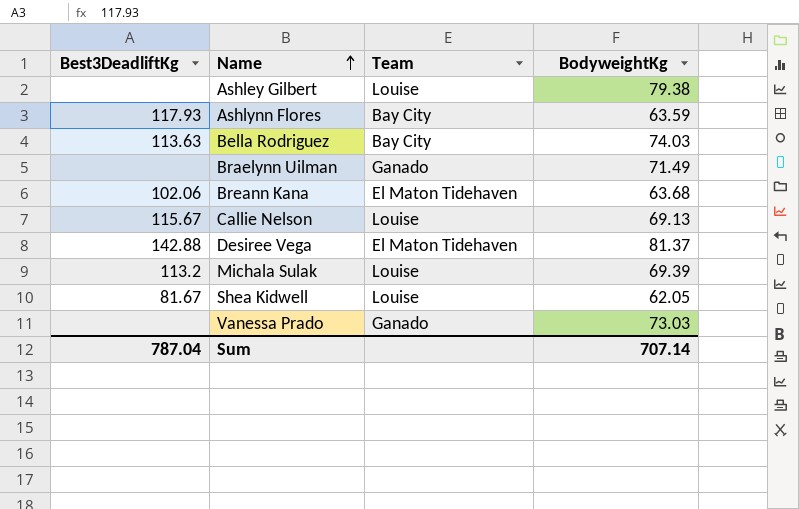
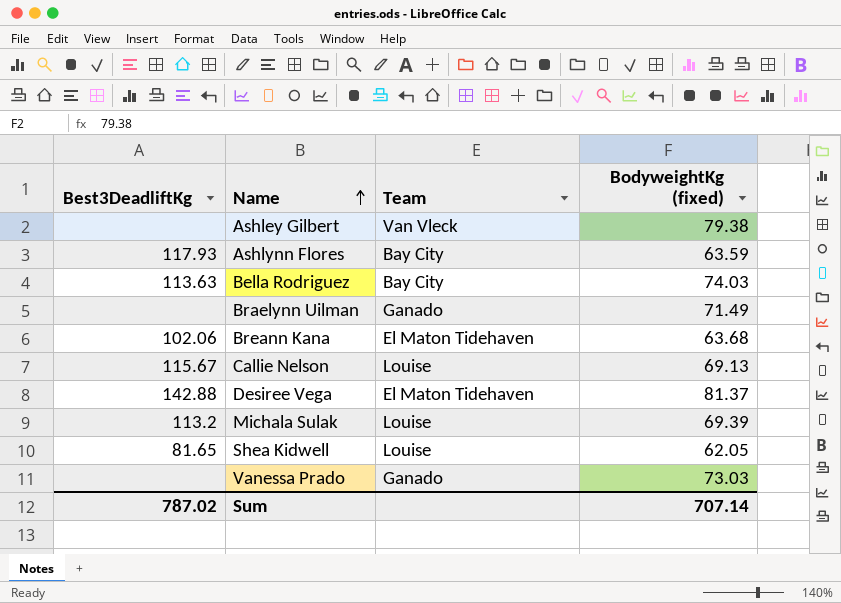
column name: BodyweightKg -> BodyweightKg (fixed)
Ashley Gilbert | Team: Louise -> Van Vleck
Shea Kidwell | Best3DeadliftKg: 81.67 -> 81.65
Sum | Best3DeadliftKg: 787.04 -> 787.02

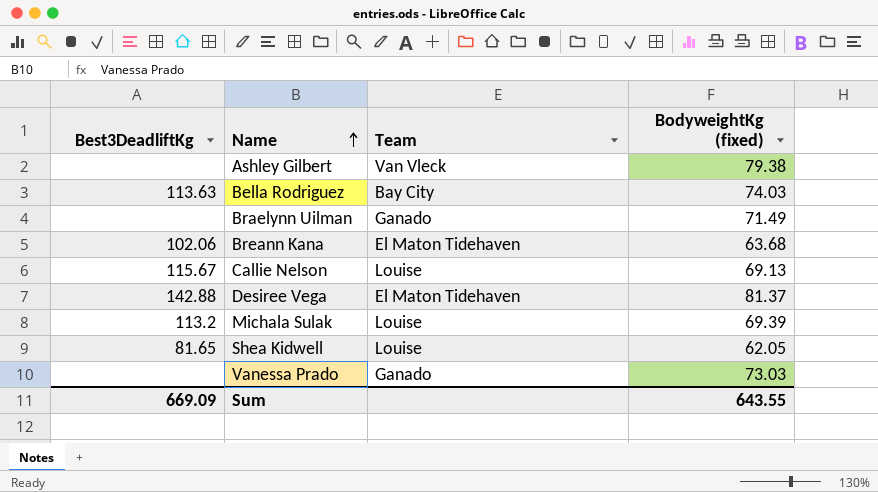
row Ashlynn Flores: 117.93 | Bay City | 63.59 -> none
Sum | Best3DeadliftKg: 787.02 -> 669.09
Sum | BodyweightKg (fixed): 707.14 -> 643.55

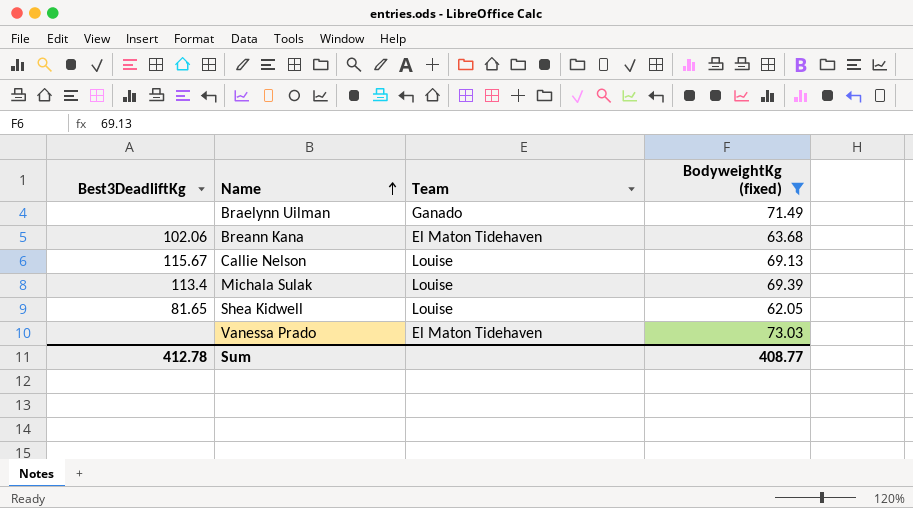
filter: none -> BodyweightKg (fixed) <= 73.03
Michala Sulak | Best3DeadliftKg: 113.2 -> 113.4
Vanessa Prado | Team: Ganado -> El Maton Tidehaven
Sum | Best3DeadliftKg: 669.09 -> 412.78
Sum | BodyweightKg (fixed): 643.55 -> 408.77

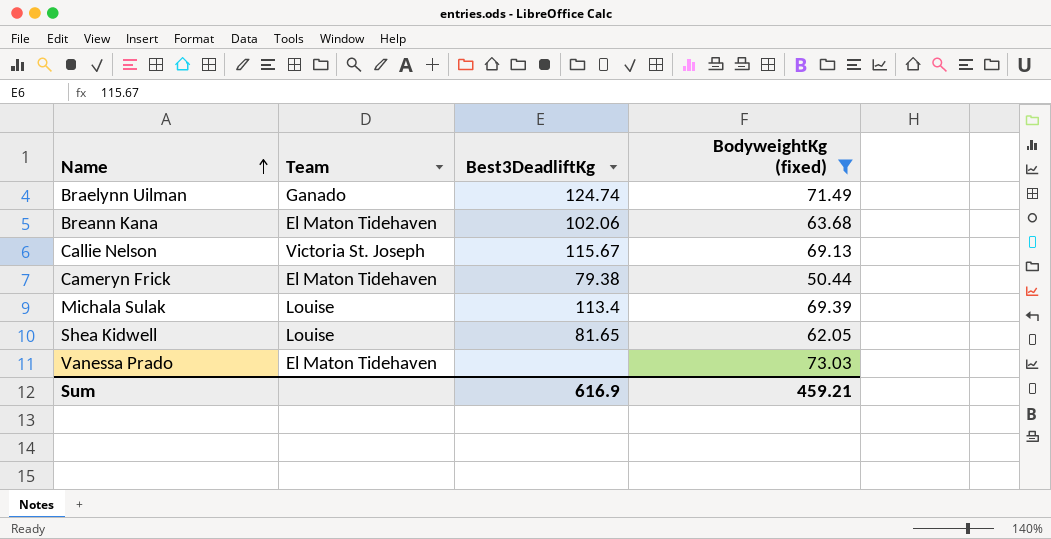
column Best3DeadliftKg | position: 1 -> 3
Braelynn Uilman | Best3DeadliftKg: none -> 124.74
Callie Nelson | Team: Louise -> Victoria St. Joseph
row Cameryn Frick: none -> El Maton Tidehaven | 79.38 | 50.44
Sum | Best3DeadliftKg: 412.78 -> 616.9
Sum | BodyweightKg (fixed): 408.77 -> 459.21

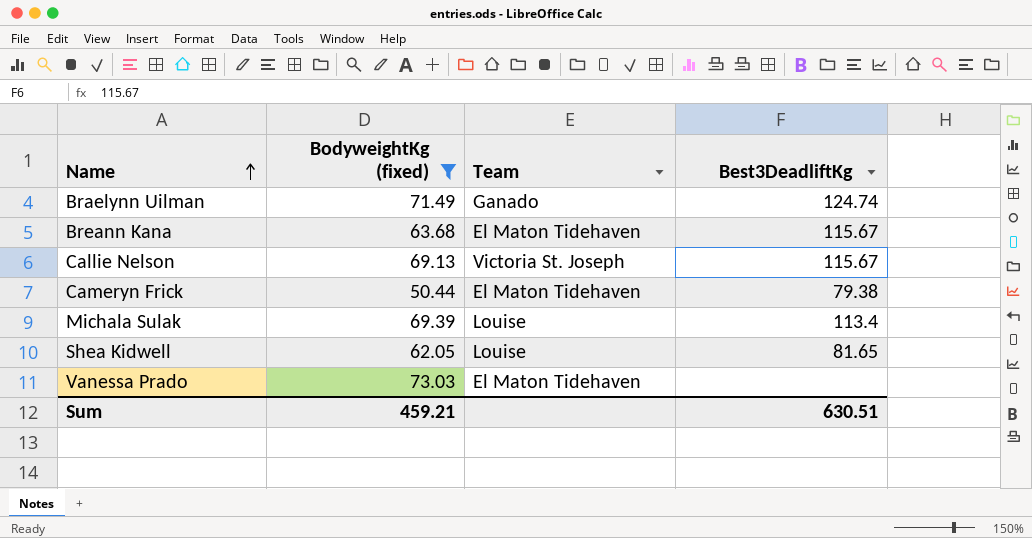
column BodyweightKg (fixed) | position: 4 -> 2
Breann Kana | Best3DeadliftKg: 102.06 -> 115.67
Sum | Best3DeadliftKg: 616.9 -> 630.51

